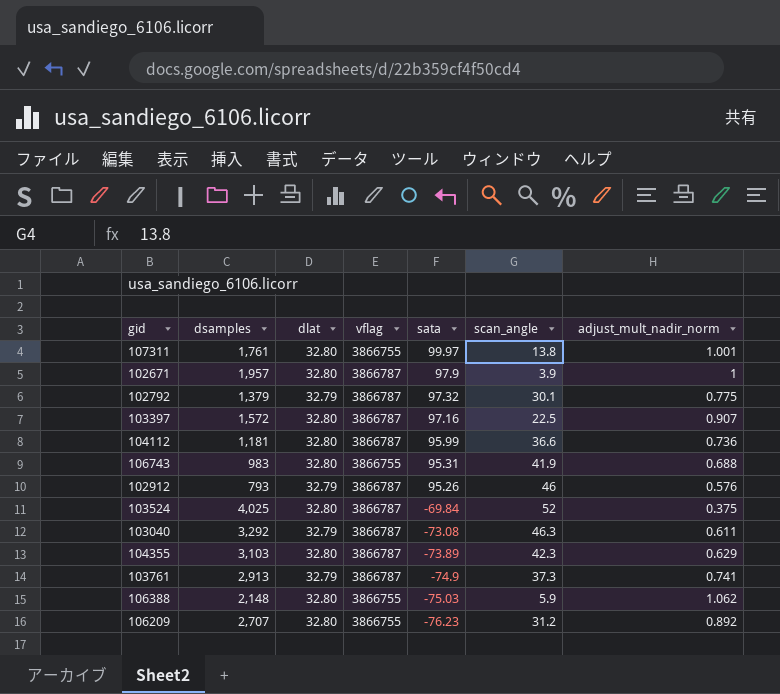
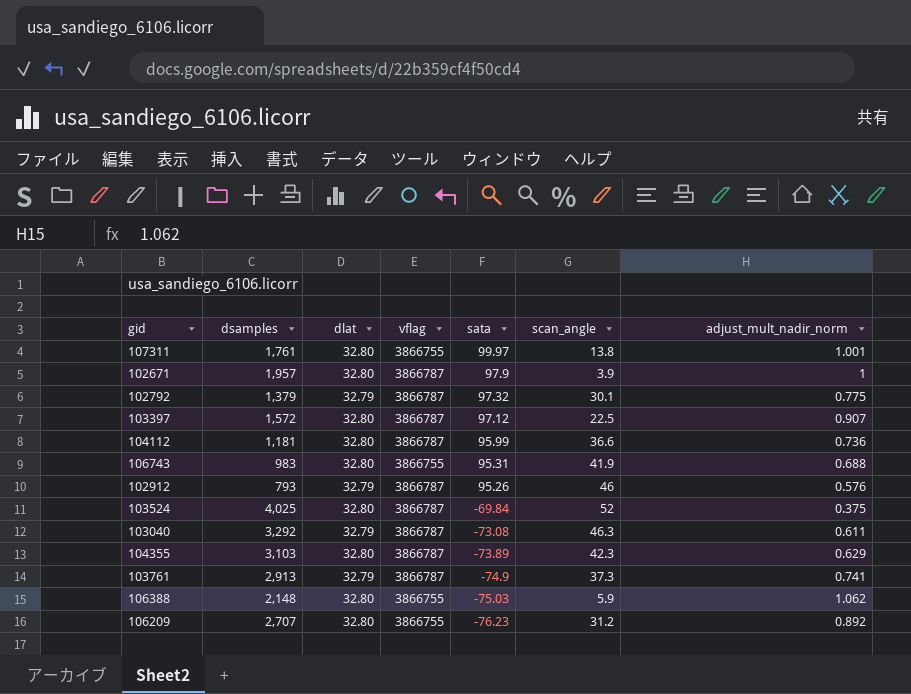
103397 | sata: 97.16 -> 97.12

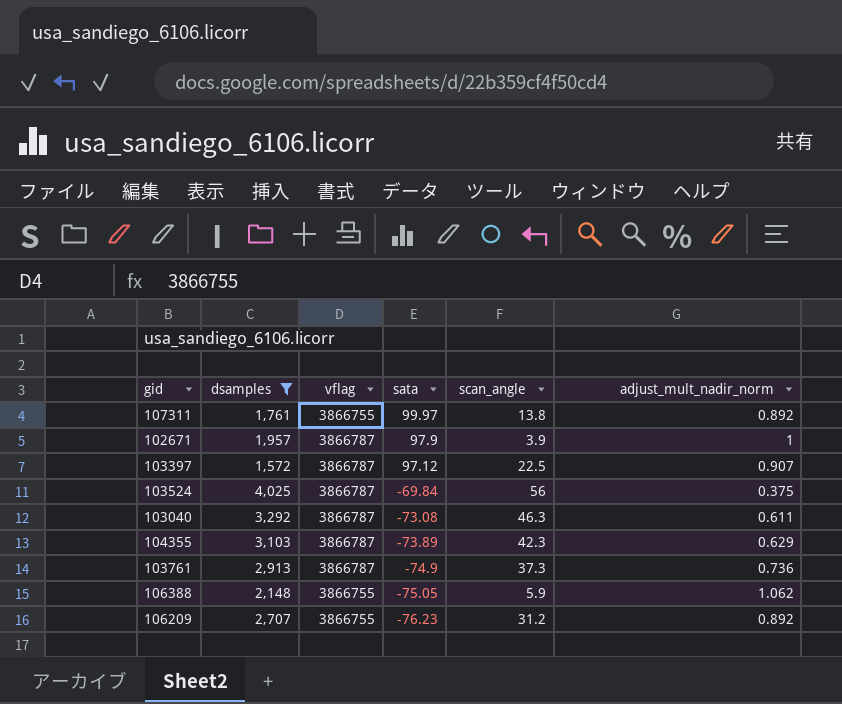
filter: none -> dsamples >= 1,572
column dlat | position: 3 -> none
107311 | adjust_mult_nadir_norm: 1.001 -> 0.892
103524 | scan_angle: 52 -> 56
103761 | adjust_mult_nadir_norm: 0.741 -> 0.736
106388 | sata: -75.03 -> -75.05

